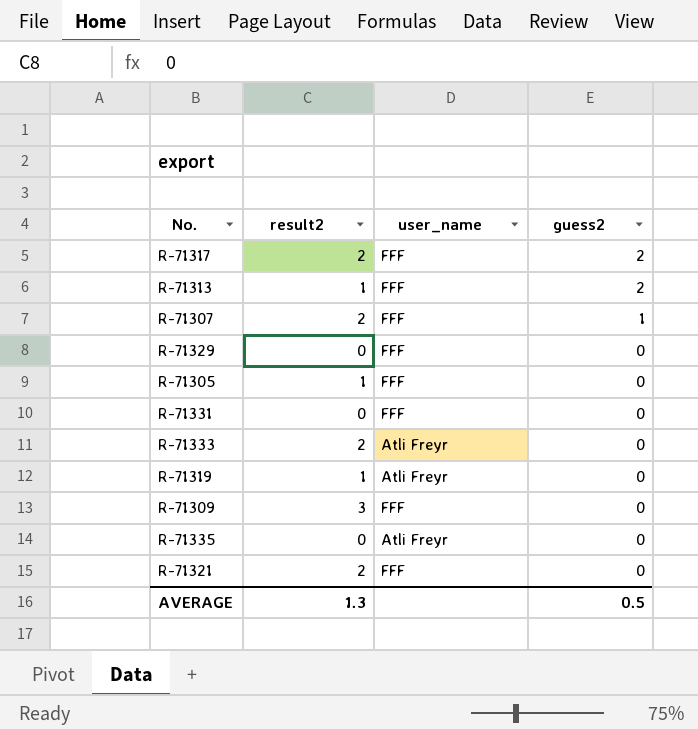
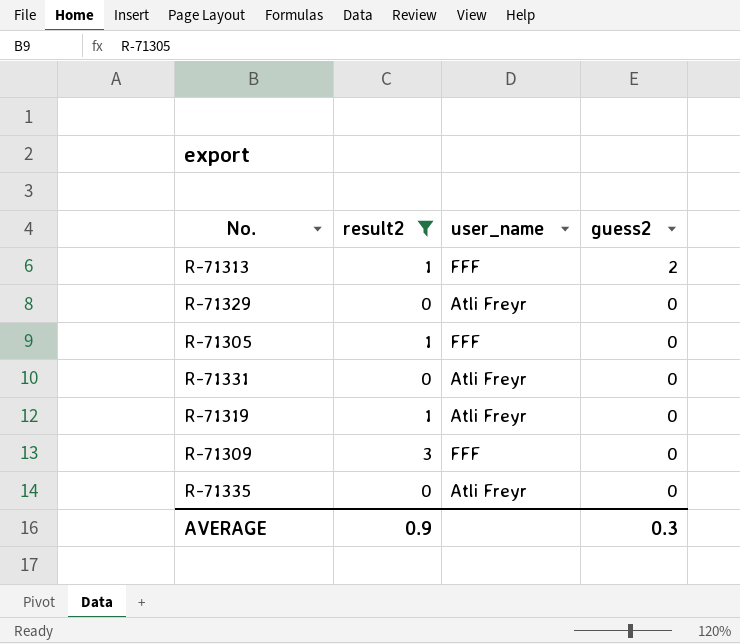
filter: none -> result2 != 2
R-71329 | user_name: FFF -> Atli Freyr
R-71331 | user_name: FFF -> Atli Freyr
AVERAGE | result2: 1.3 -> 0.9
AVERAGE | guess2: 0.5 -> 0.3

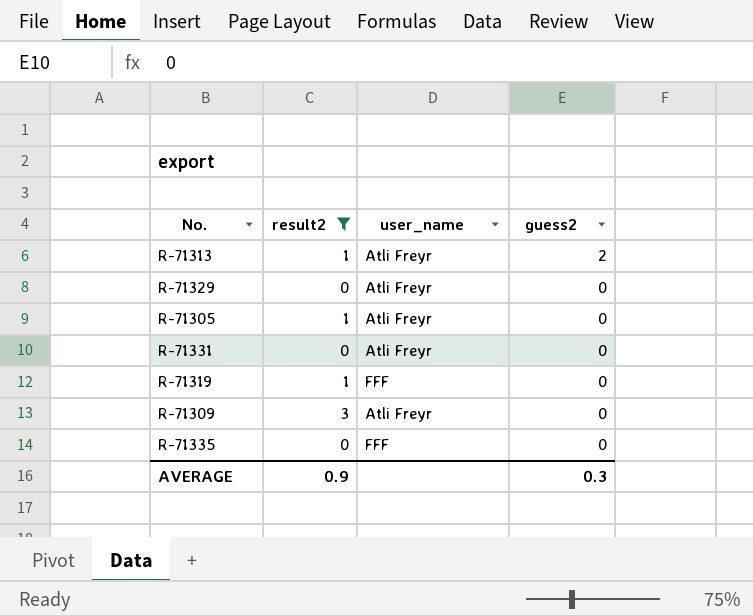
R-71313 | user_name: FFF -> Atli Freyr
R-71305 | user_name: FFF -> Atli Freyr
R-71319 | user_name: Atli Freyr -> FFF
R-71309 | user_name: FFF -> Atli Freyr
R-71335 | user_name: Atli Freyr -> FFF

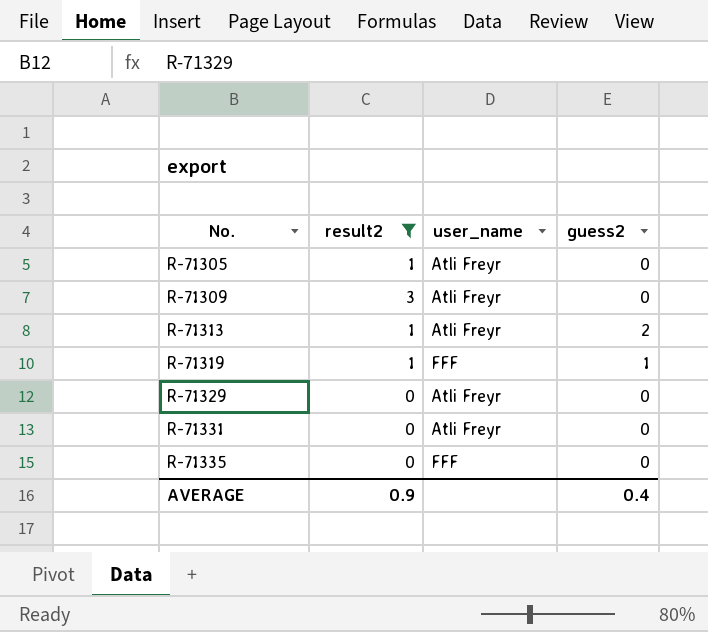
row order: guess2 descending -> No. ascending
R-71319 | guess2: 0 -> 1
AVERAGE | guess2: 0.3 -> 0.4

